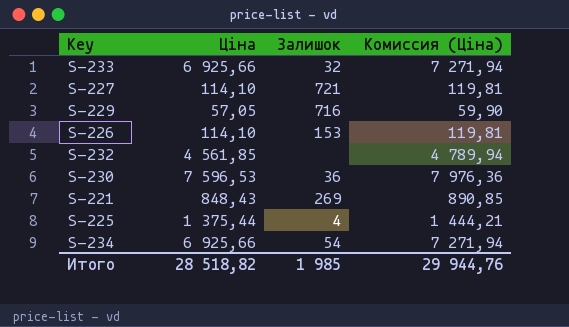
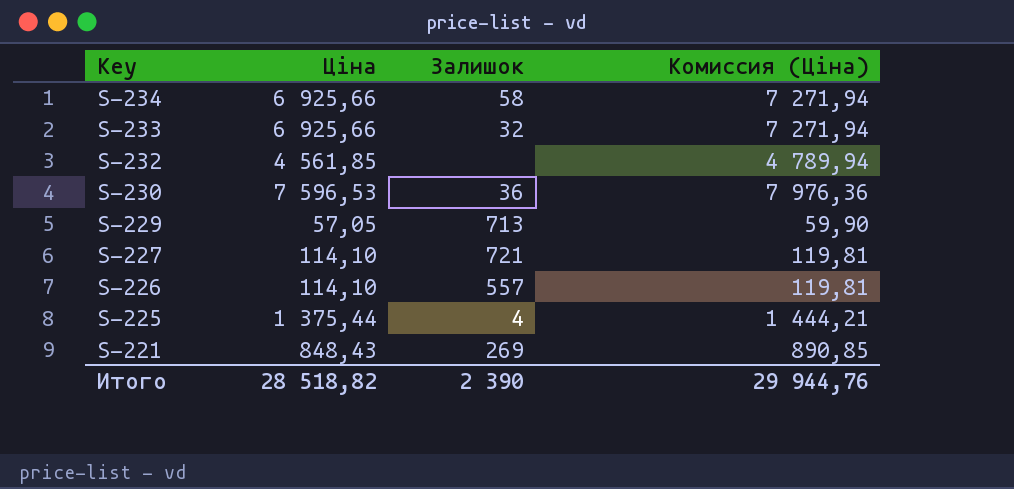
row order: none -> Key descending
S-234 | Залишок: 54 -> 58
S-229 | Залишок: 716 -> 713
S-226 | Залишок: 153 -> 557
Итого | Залишок: 1 985 -> 2 390

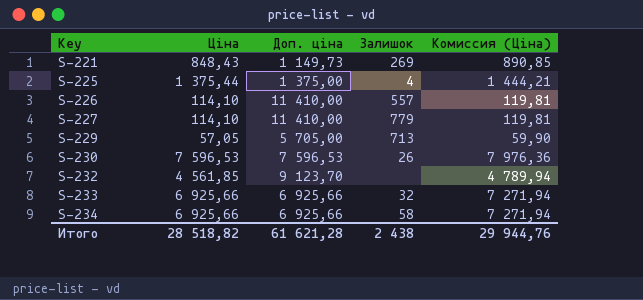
row order: Key descending -> Key ascending
column Доп. ціна | position: none -> 3
S-227 | Залишок: 721 -> 779
S-230 | Залишок: 36 -> 26
Итого | Залишок: 2 390 -> 2 438

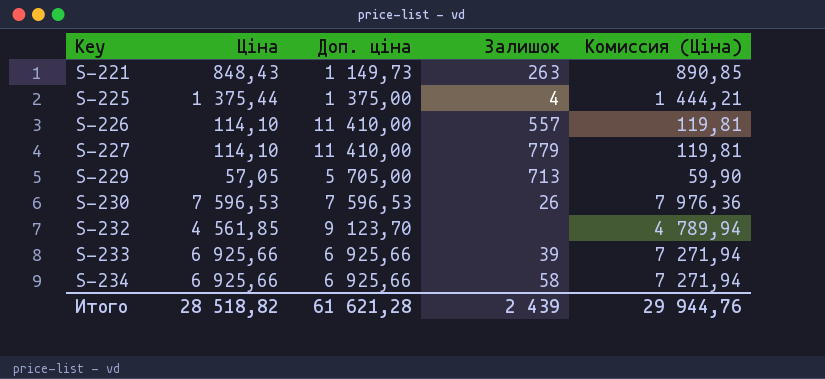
S-221 | Залишок: 269 -> 263
S-233 | Залишок: 32 -> 39
Итого | Залишок: 2 438 -> 2 439

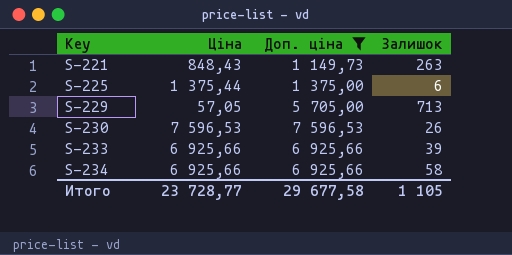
filter: none -> Доп. ціна <= 7 596,53
column Комиссия (Ціна) | formula: [Ціна] * 1,05 -> none
S-225 | Залишок: 4 -> 6
Итого | Ціна: 28 518,82 -> 23 728,77
Итого | Доп. ціна: 61 621,28 -> 29 677,58
Итого | Залишок: 2 439 -> 1 105

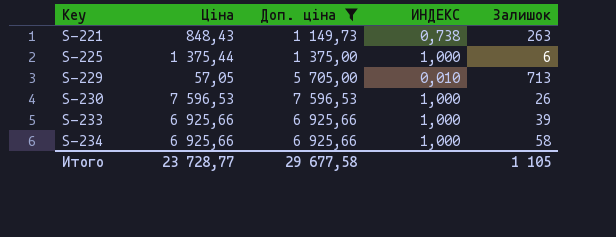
column ИНДЕКС | formula: none -> [Ціна] / [Доп. ціна]

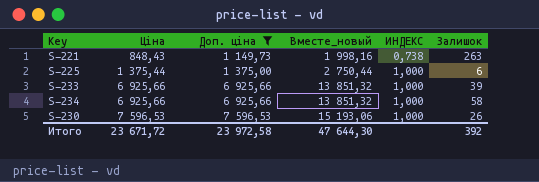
row order: Key ascending -> Ціна ascending
column Вместе_новый | formula: none -> [Ціна] + [Доп. ціна]
row S-229: 57,05 | 5 705,00 | 0,010 | 713 -> none
Итого | Ціна: 23 728,77 -> 23 671,72
Итого | Доп. ціна: 29 677,58 -> 23 972,58
Итого | Залишок: 1 105 -> 392

